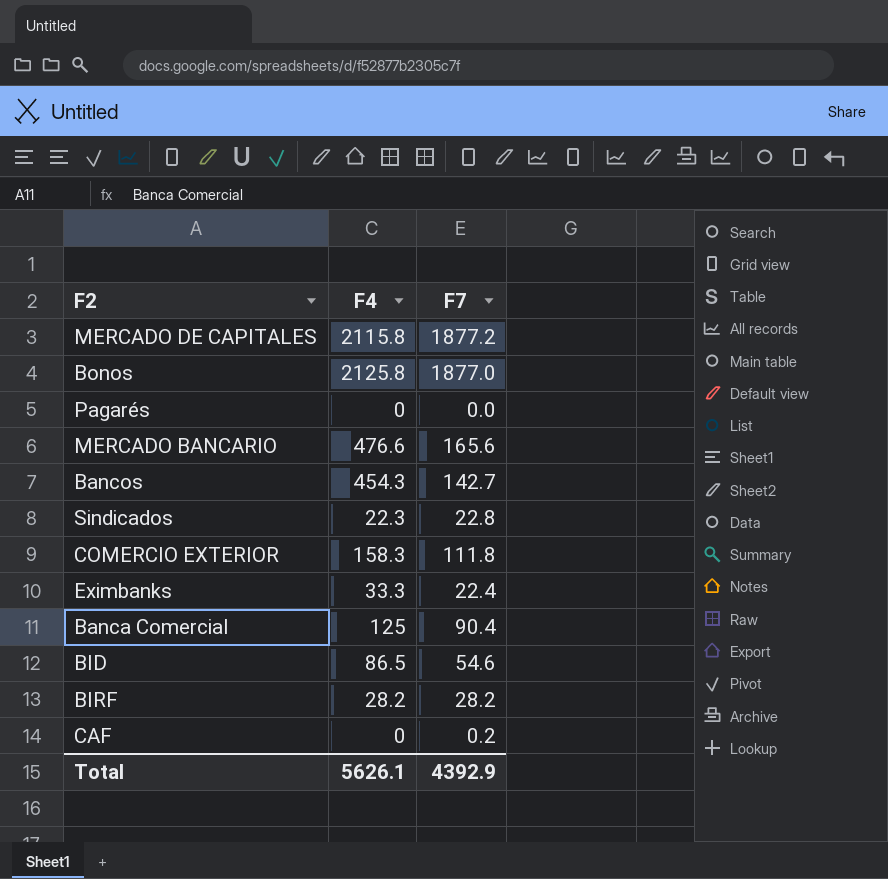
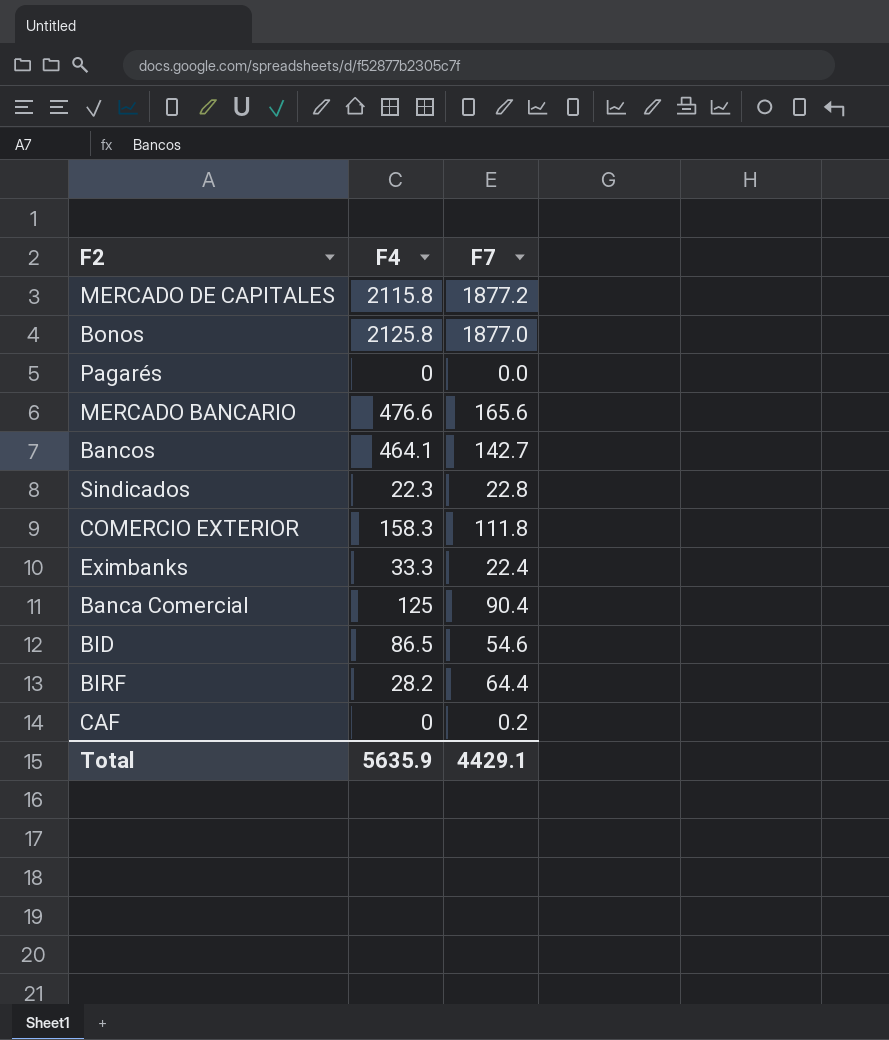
Bancos | F4: 454.3 -> 464.1
BIRF | F7: 28.2 -> 64.4
Total | F4: 5626.1 -> 5635.9
Total | F7: 4392.9 -> 4429.1

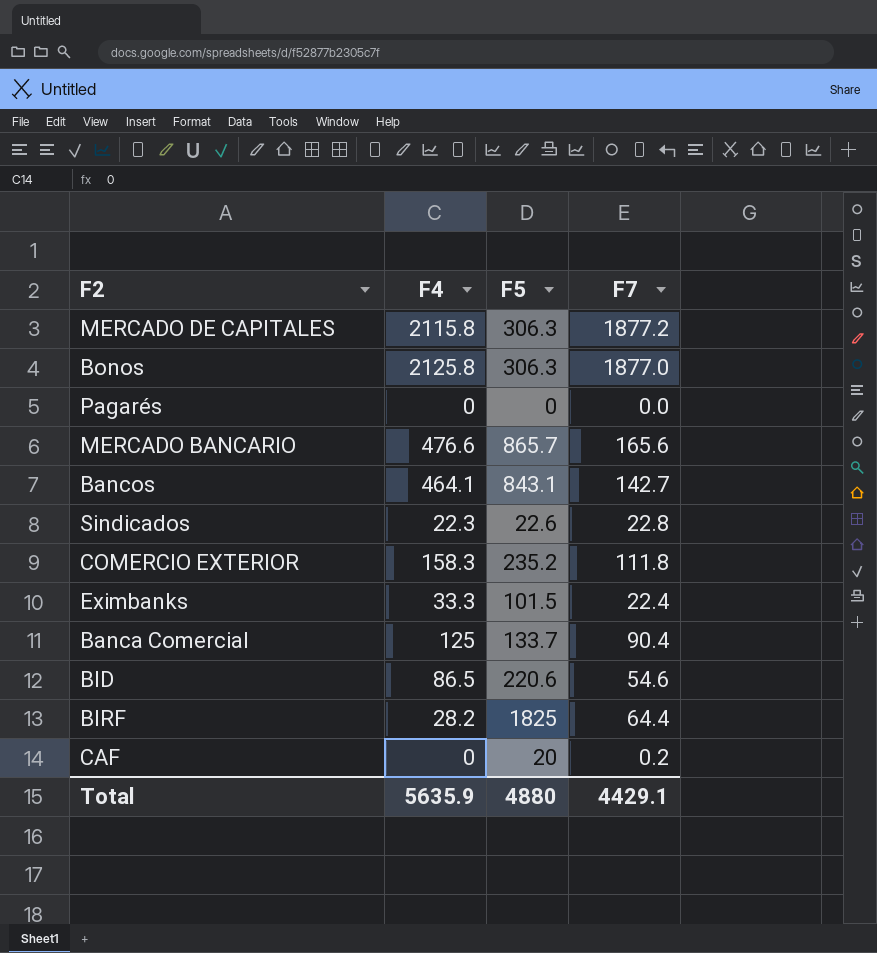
column F5 | position: none -> 3

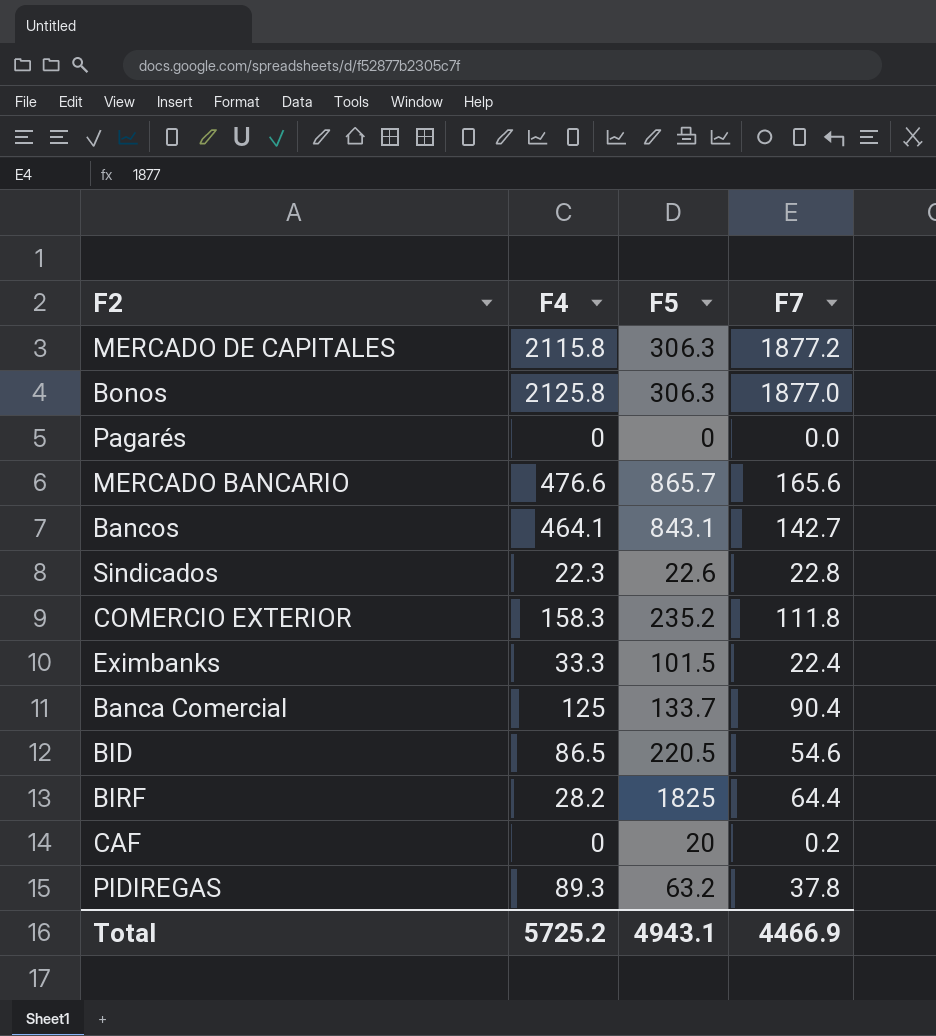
BID | F5: 220.6 -> 220.5
row PIDIREGAS: none -> 89.3 | 63.2 | 37.8
Total | F4: 5635.9 -> 5725.2
Total | F5: 4880 -> 4943.1
Total | F7: 4429.1 -> 4466.9

